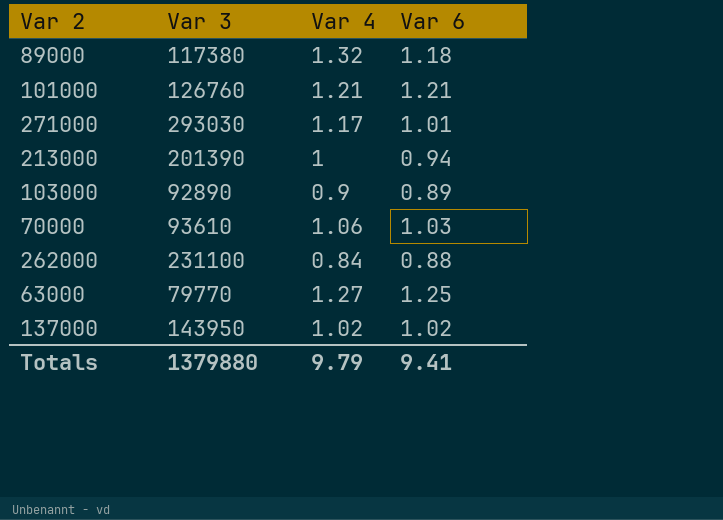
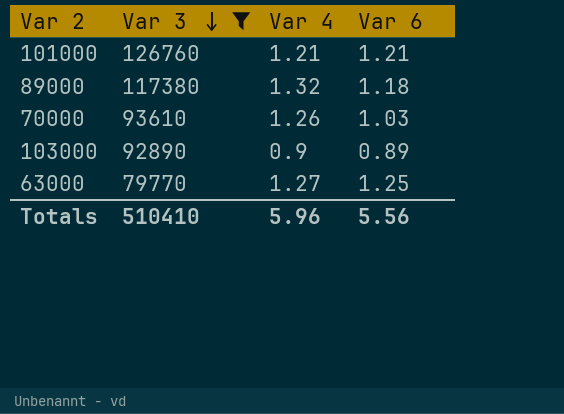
filter: none -> Var 3 <= 126760
row order: none -> Var 3 descending
70000 | Var 4: 1.06 -> 1.26
Totals | Var 3: 1379880 -> 510410
Totals | Var 4: 9.79 -> 5.96
Totals | Var 6: 9.41 -> 5.56

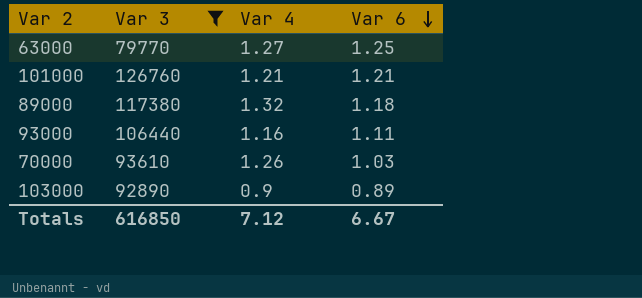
row order: Var 3 descending -> Var 6 descending
row 93000: none -> 106440 | 1.16 | 1.11
Totals | Var 3: 510410 -> 616850
Totals | Var 4: 5.96 -> 7.12
Totals | Var 6: 5.56 -> 6.67

